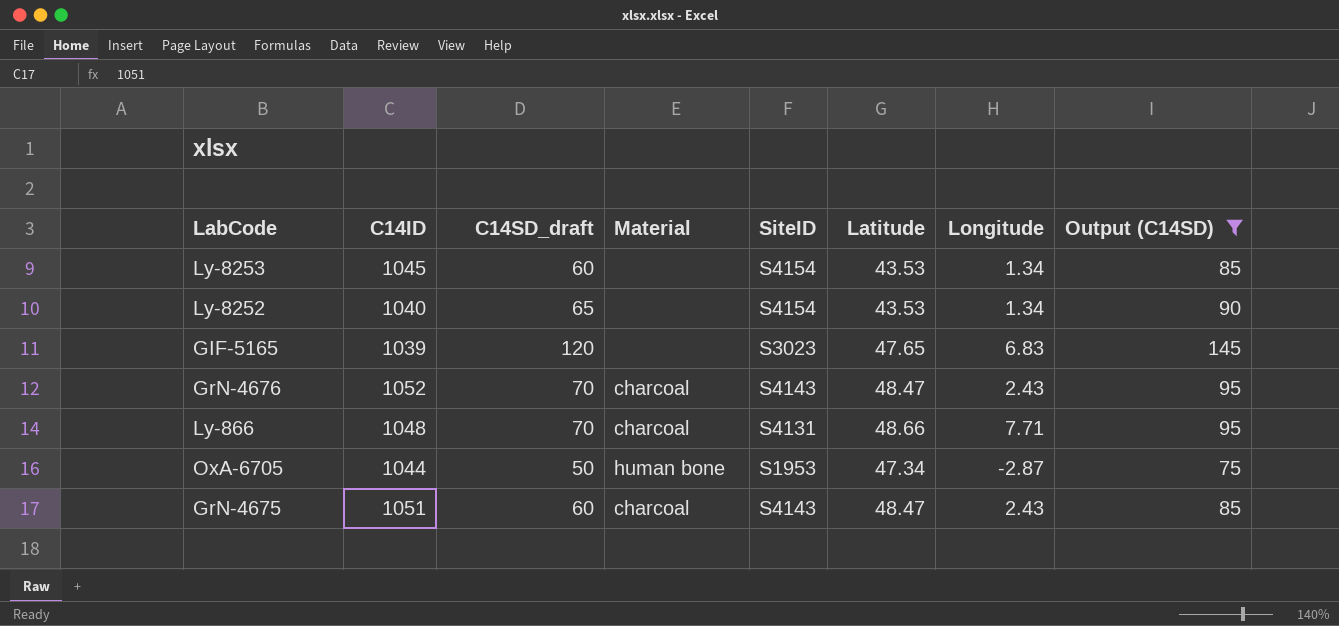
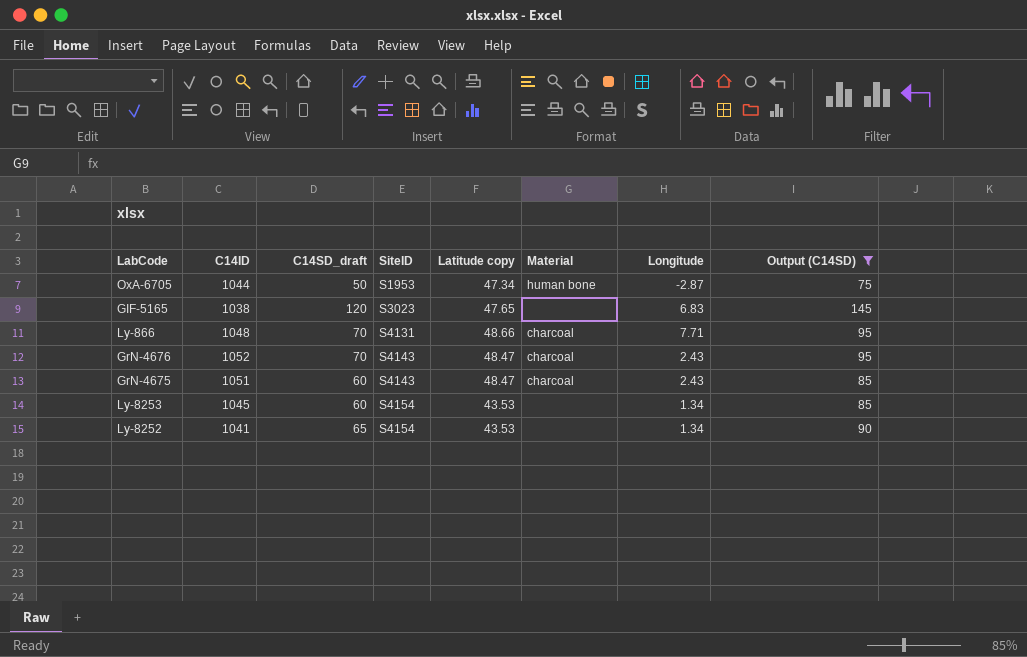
row order: none -> SiteID ascending
column name: Latitude -> Latitude copy
column Material | position: 4 -> 6
GIF-5165 | C14ID: 1039 -> 1038
Ly-8252 | C14ID: 1040 -> 1041

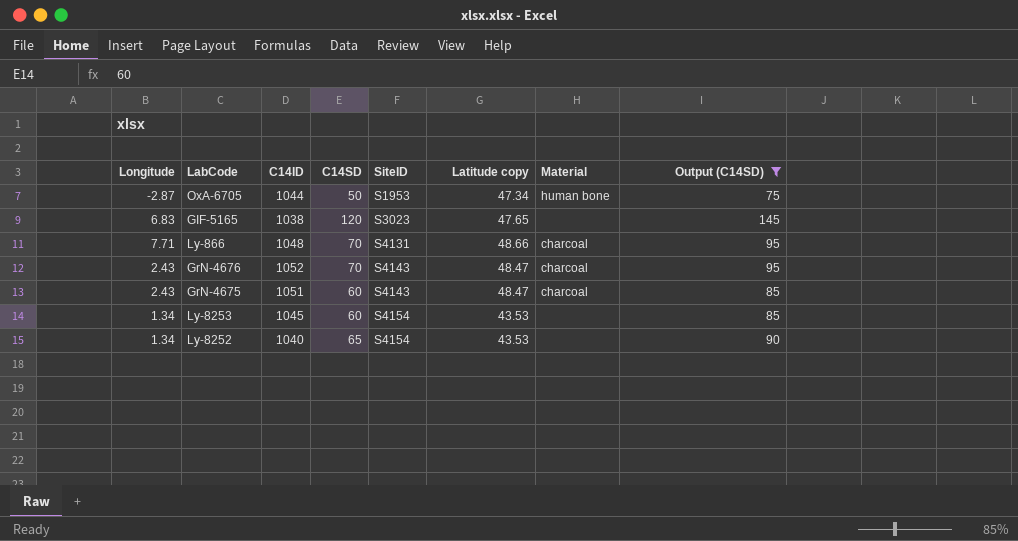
column Longitude | position: 7 -> 1
column name: C14SD_draft -> C14SD
Ly-8252 | C14ID: 1041 -> 1040

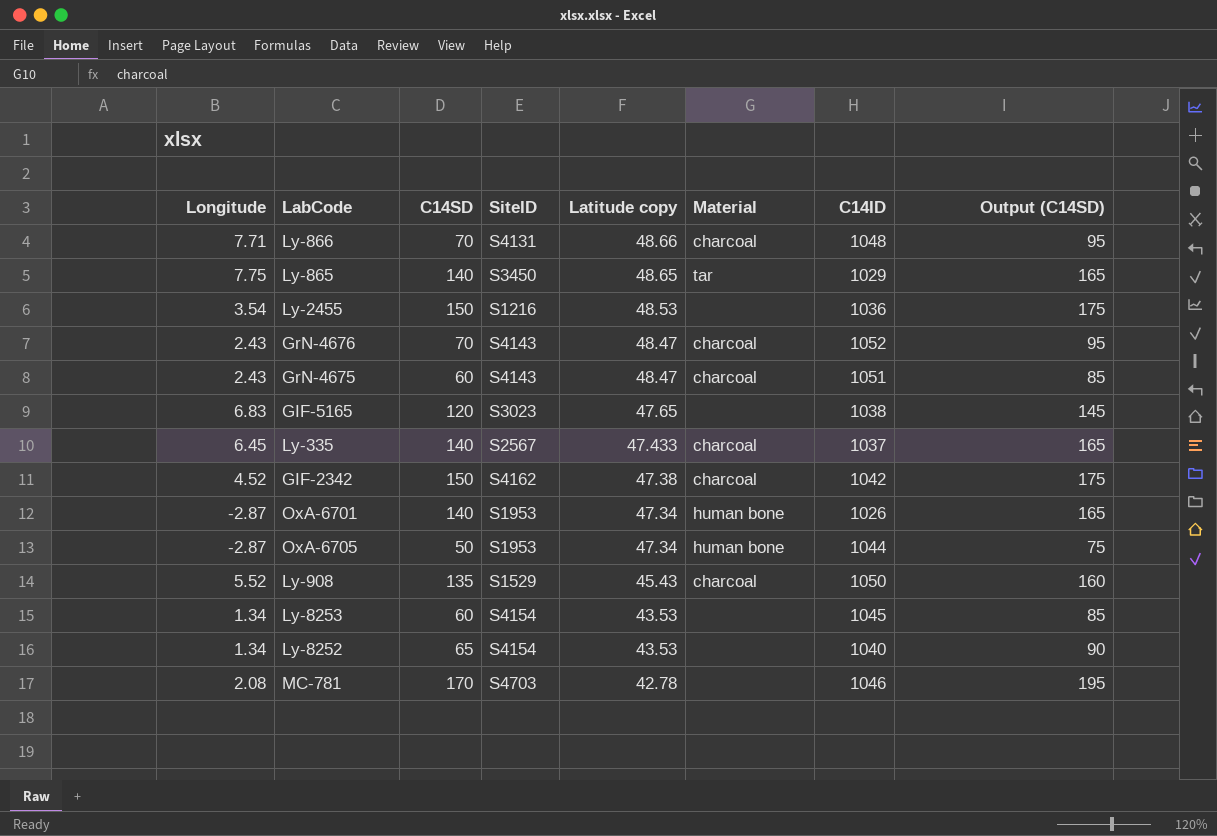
filter: Output (C14SD) <= 145 -> none
row order: SiteID ascending -> Latitude copy descending
column C14ID | position: 3 -> 7

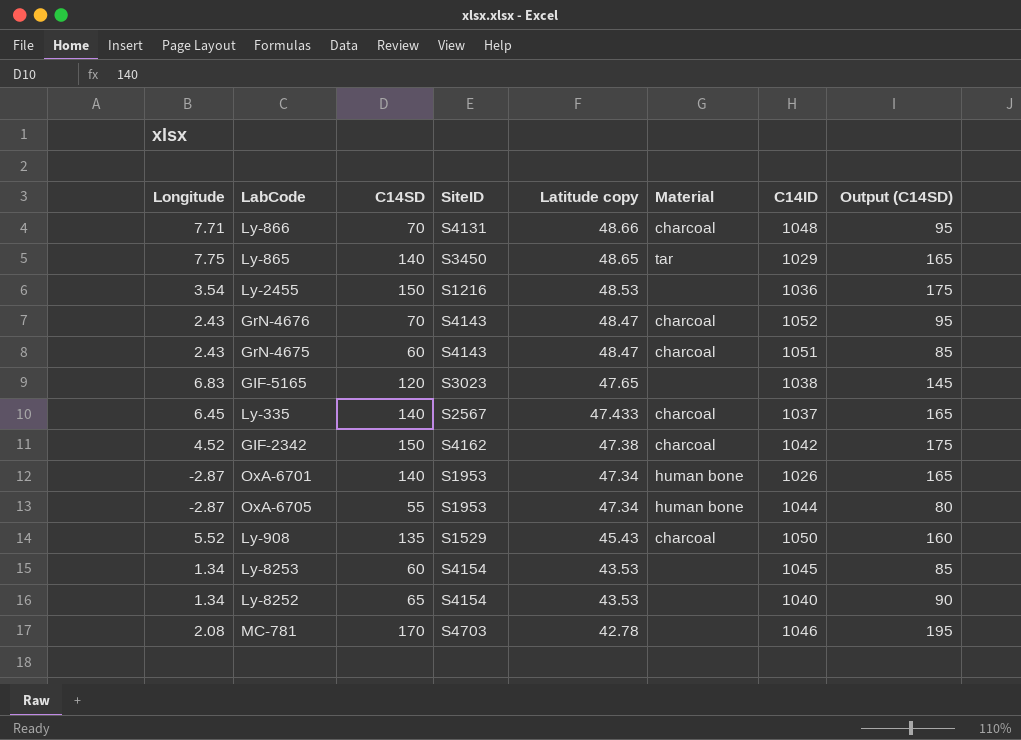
OxA-6705 | C14SD: 50 -> 55
OxA-6705 | Output (C14SD): 75 -> 80

